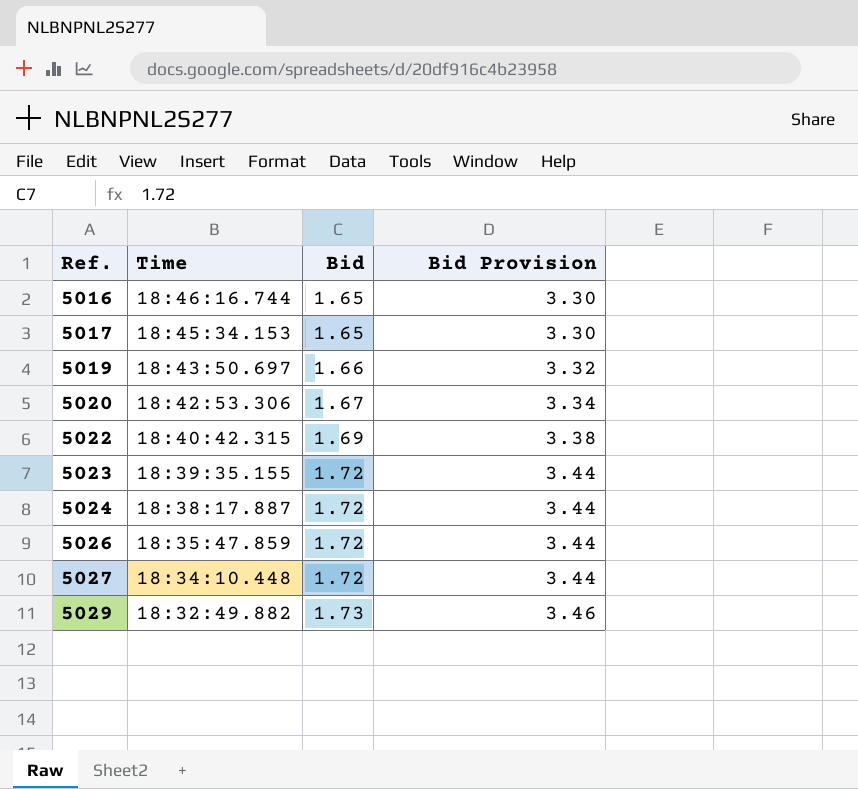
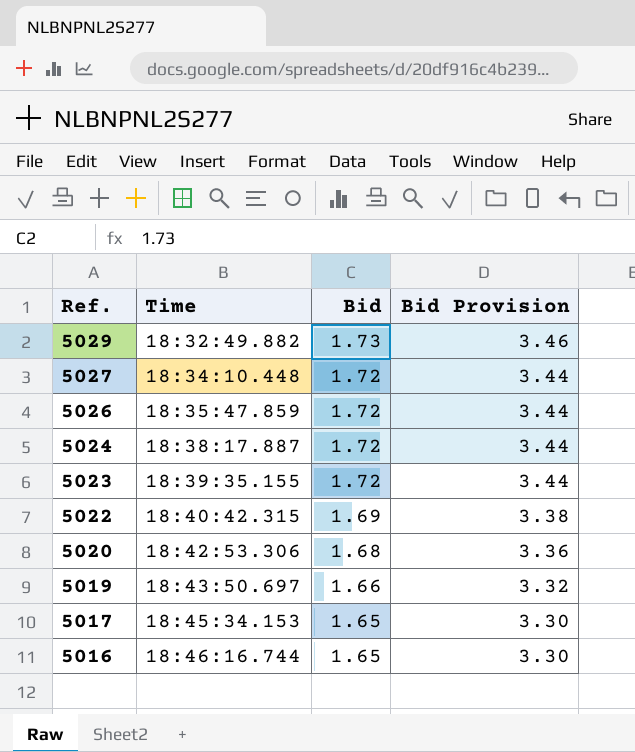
row order: Ref. ascending -> Ref. descending
5020 | Bid: 1.67 -> 1.68
5020 | Bid Provision: 3.34 -> 3.36

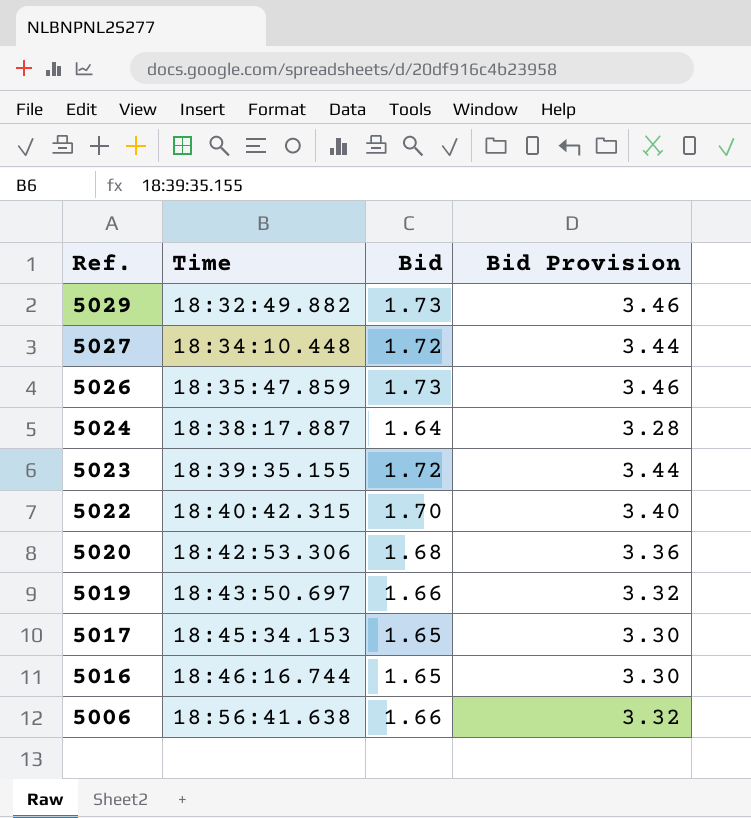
5026 | Bid: 1.72 -> 1.73
5026 | Bid Provision: 3.44 -> 3.46
5024 | Bid: 1.72 -> 1.64
5024 | Bid Provision: 3.44 -> 3.28
5022 | Bid: 1.69 -> 1.70
5022 | Bid Provision: 3.38 -> 3.40
row 5006: none -> 18:56:41.638 | 1.66 | 3.32

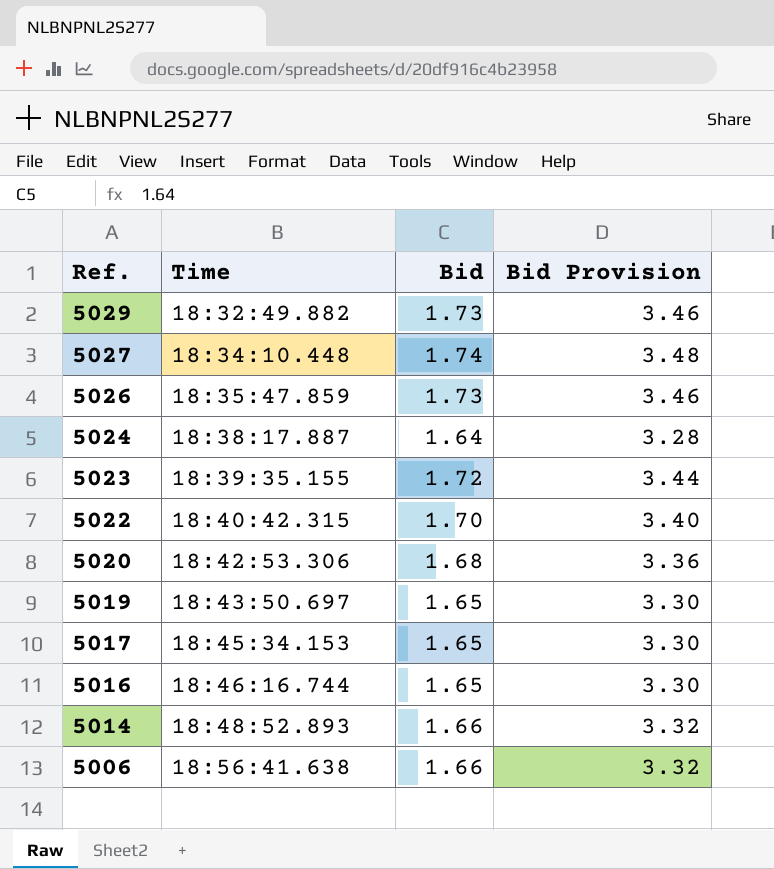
5027 | Bid: 1.72 -> 1.74
5027 | Bid Provision: 3.44 -> 3.48
5019 | Bid: 1.66 -> 1.65
5019 | Bid Provision: 3.32 -> 3.30
row 5014: none -> 18:48:52.893 | 1.66 | 3.32

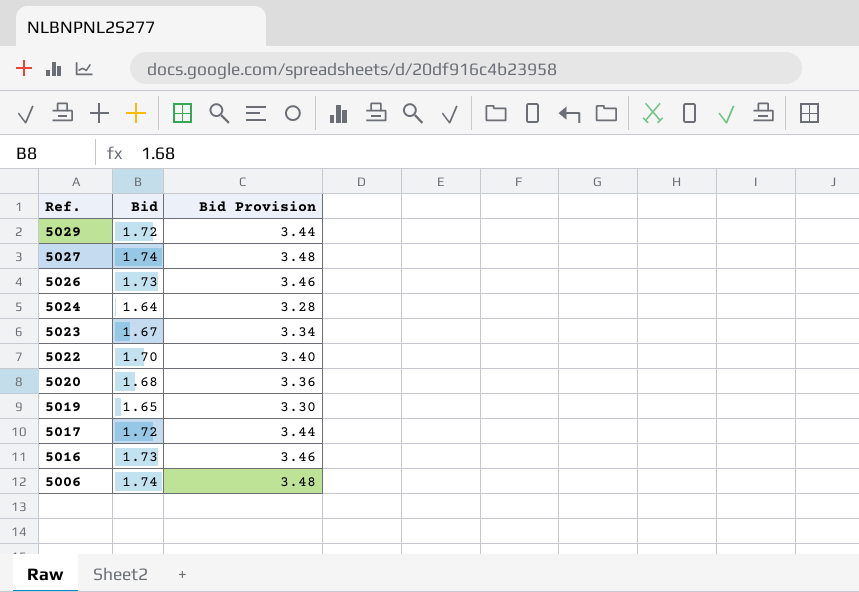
column Time | position: 2 -> none
row 5014: 18:48:52.893 | 1.66 | 3.32 -> none
5029 | Bid: 1.73 -> 1.72
5029 | Bid Provision: 3.46 -> 3.44
5023 | Bid: 1.72 -> 1.67
5023 | Bid Provision: 3.44 -> 3.34
5017 | Bid: 1.65 -> 1.72
5017 | Bid Provision: 3.30 -> 3.44
5016 | Bid: 1.65 -> 1.73
5016 | Bid Provision: 3.30 -> 3.46
5006 | Bid: 1.66 -> 1.74
5006 | Bid Provision: 3.32 -> 3.48

